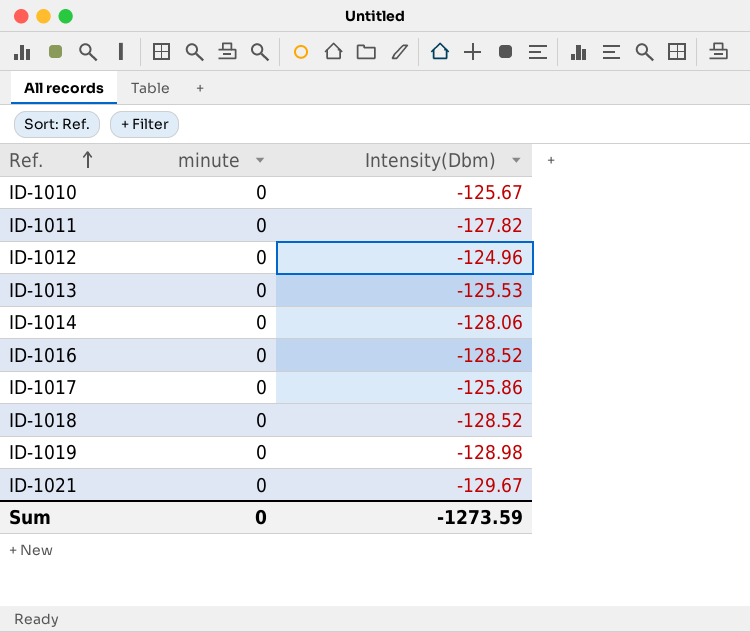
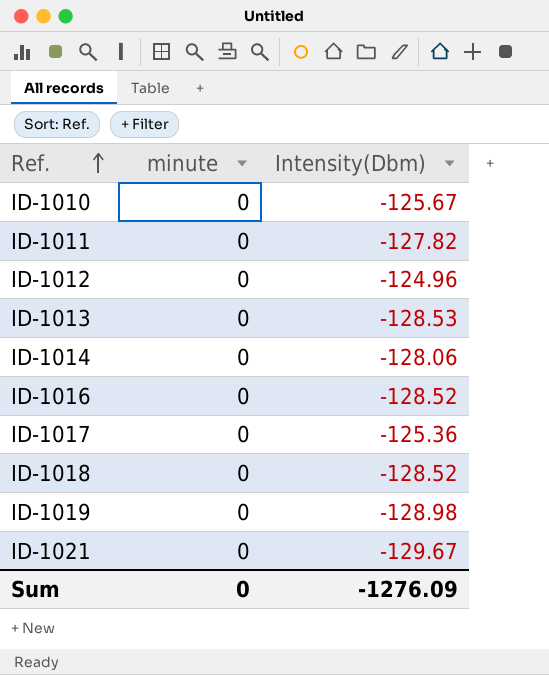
ID-1013 | Intensity(Dbm): -125.53 -> -128.53
ID-1017 | Intensity(Dbm): -125.86 -> -125.36
Sum | Intensity(Dbm): -1273.59 -> -1276.09

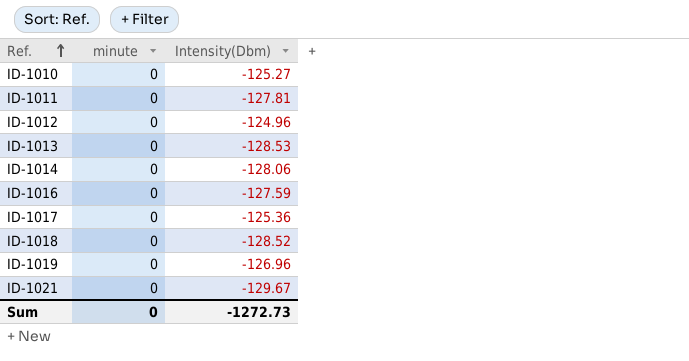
ID-1010 | Intensity(Dbm): -125.67 -> -125.27
ID-1011 | Intensity(Dbm): -127.82 -> -127.81
ID-1016 | Intensity(Dbm): -128.52 -> -127.59
ID-1019 | Intensity(Dbm): -128.98 -> -126.96
Sum | Intensity(Dbm): -1276.09 -> -1272.73

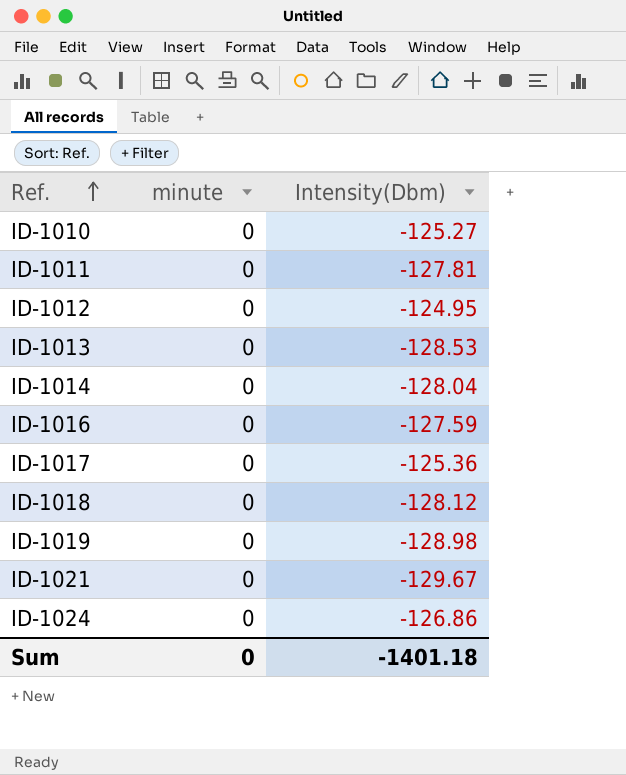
ID-1012 | Intensity(Dbm): -124.96 -> -124.95
ID-1014 | Intensity(Dbm): -128.06 -> -128.04
ID-1018 | Intensity(Dbm): -128.52 -> -128.12
ID-1019 | Intensity(Dbm): -126.96 -> -128.98
row ID-1024: none -> 0 | -126.86
Sum | Intensity(Dbm): -1272.73 -> -1401.18

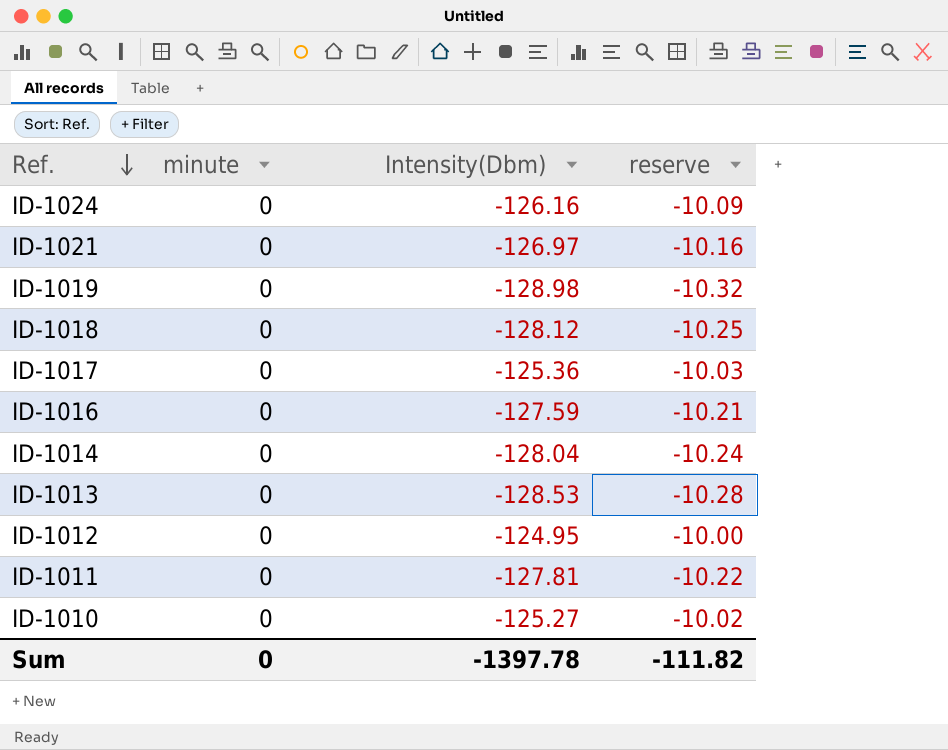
row order: Ref. ascending -> Ref. descending
column reserve | formula: none -> [Intensity(Dbm)] * 0.08
ID-1024 | Intensity(Dbm): -126.86 -> -126.16
ID-1021 | Intensity(Dbm): -129.67 -> -126.97
Sum | Intensity(Dbm): -1401.18 -> -1397.78

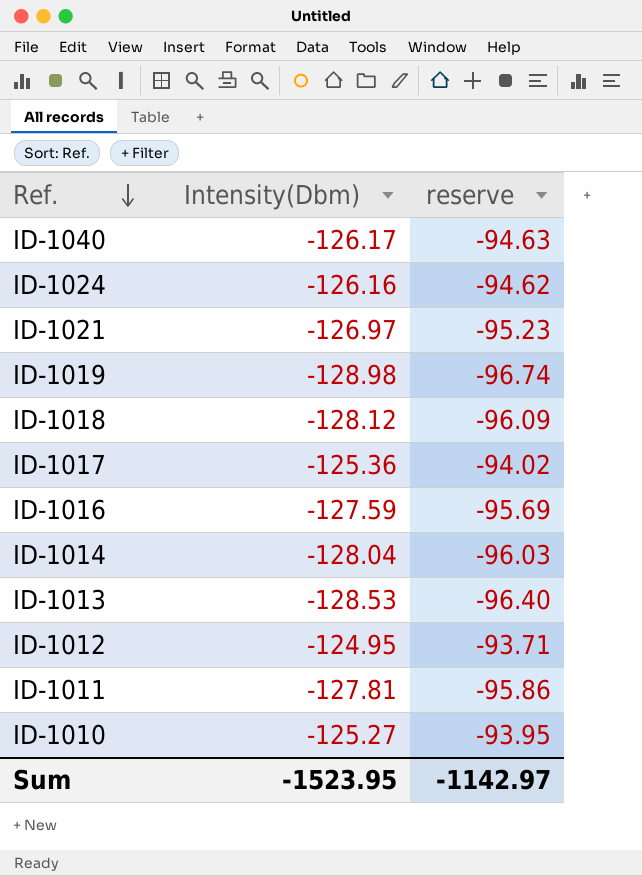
column minute | position: 2 -> none
column reserve | formula: [Intensity(Dbm)] * 0.08 -> [Intensity(Dbm)] * 0.75
row ID-1040: none -> -126.17 | -94.63
Sum | Intensity(Dbm): -1397.78 -> -1523.95
Sum | reserve: -111.82 -> -1142.97

